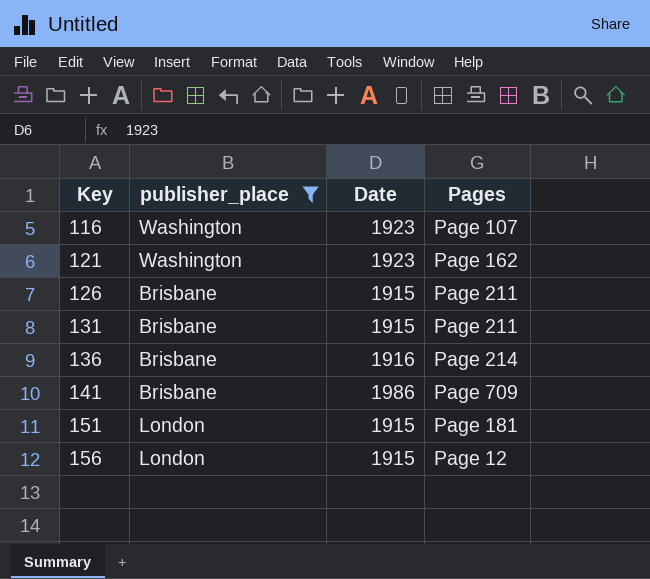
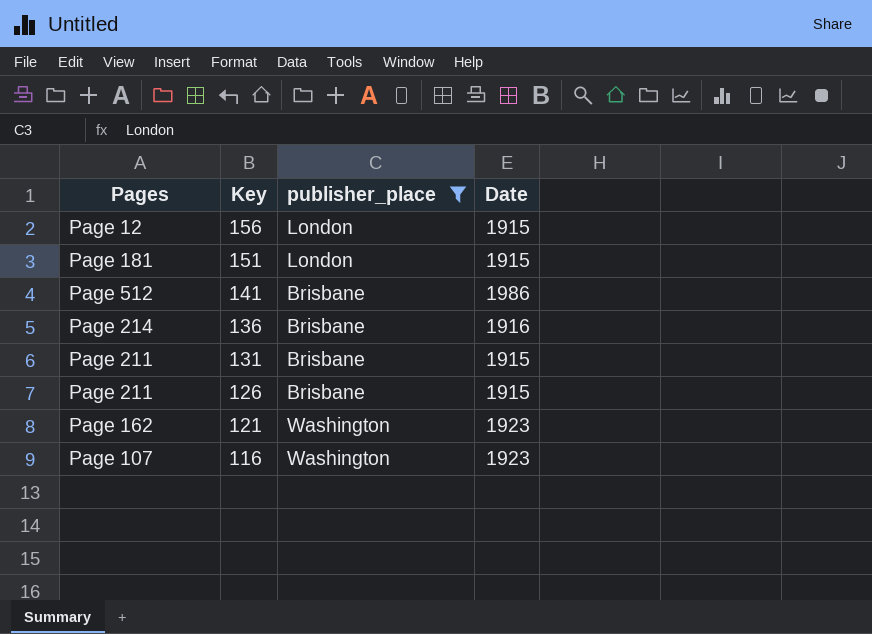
row order: Key ascending -> Key descending
column Pages | position: 4 -> 1
141 | Pages: Page 709 -> Page 512

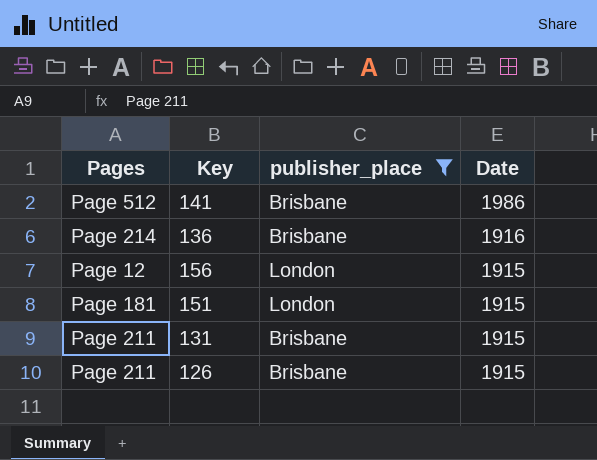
row order: Key descending -> Date descending
row 121: Page 162 | Washington | 1923 -> none
row 116: Page 107 | Washington | 1923 -> none

